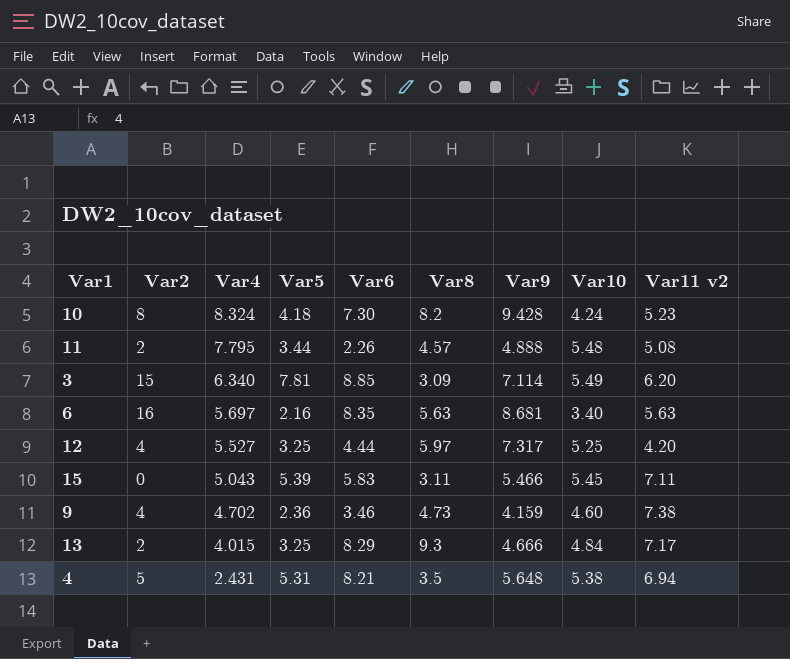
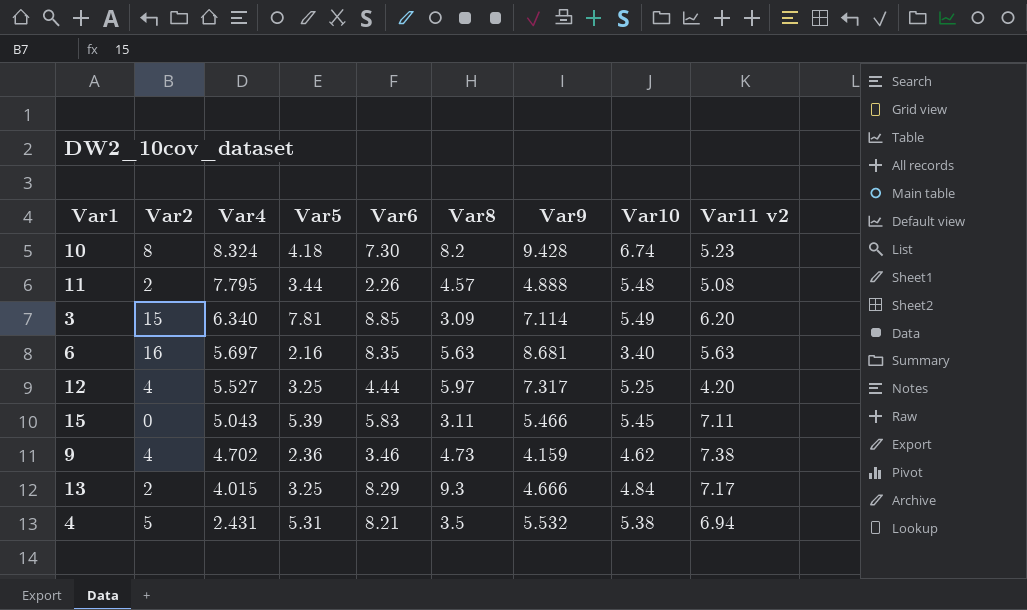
10 | Var10: 4.24 -> 6.74
9 | Var10: 4.60 -> 4.62
4 | Var9: 5.648 -> 5.532

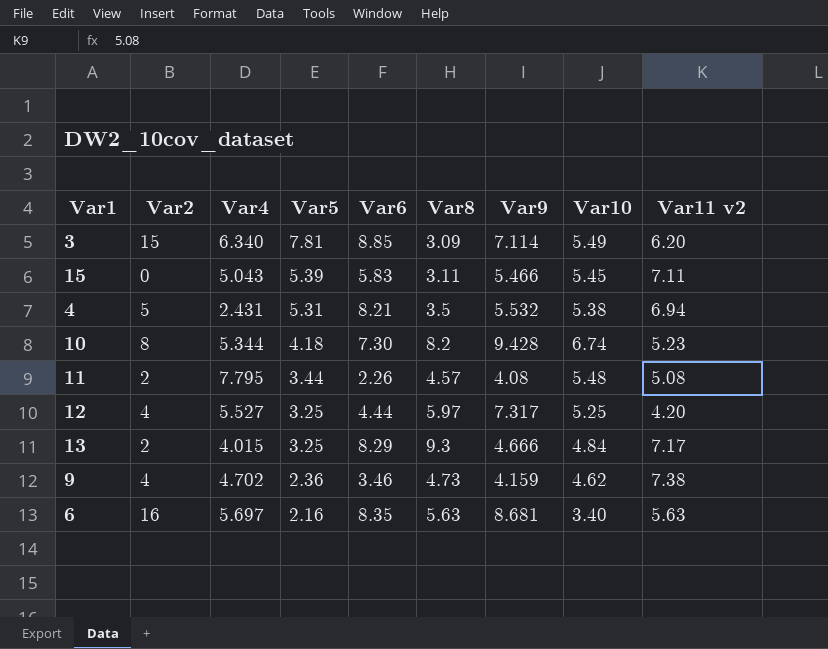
row order: Var4 descending -> Var5 descending
10 | Var4: 8.324 -> 5.344
11 | Var9: 4.888 -> 4.08

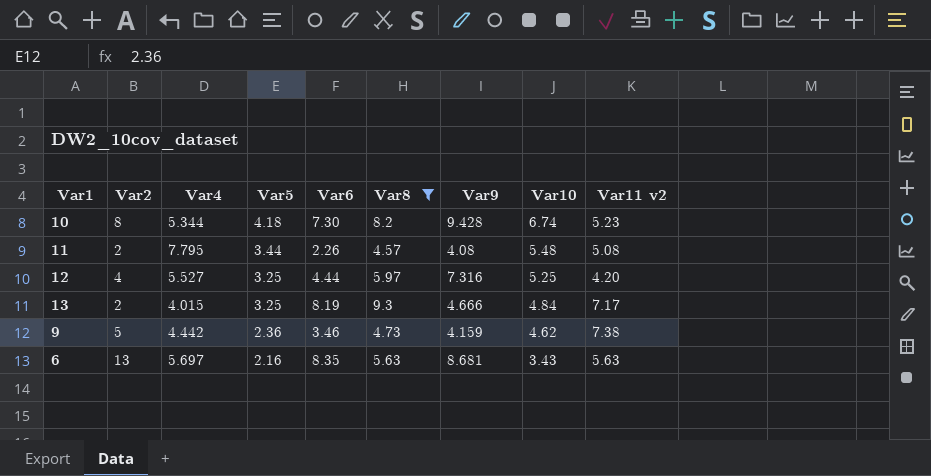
filter: none -> Var8 >= 4.57
12 | Var9: 7.317 -> 7.316
13 | Var6: 8.29 -> 8.19
9 | Var2: 4 -> 5
9 | Var4: 4.702 -> 4.442
6 | Var2: 16 -> 13
6 | Var10: 3.40 -> 3.43

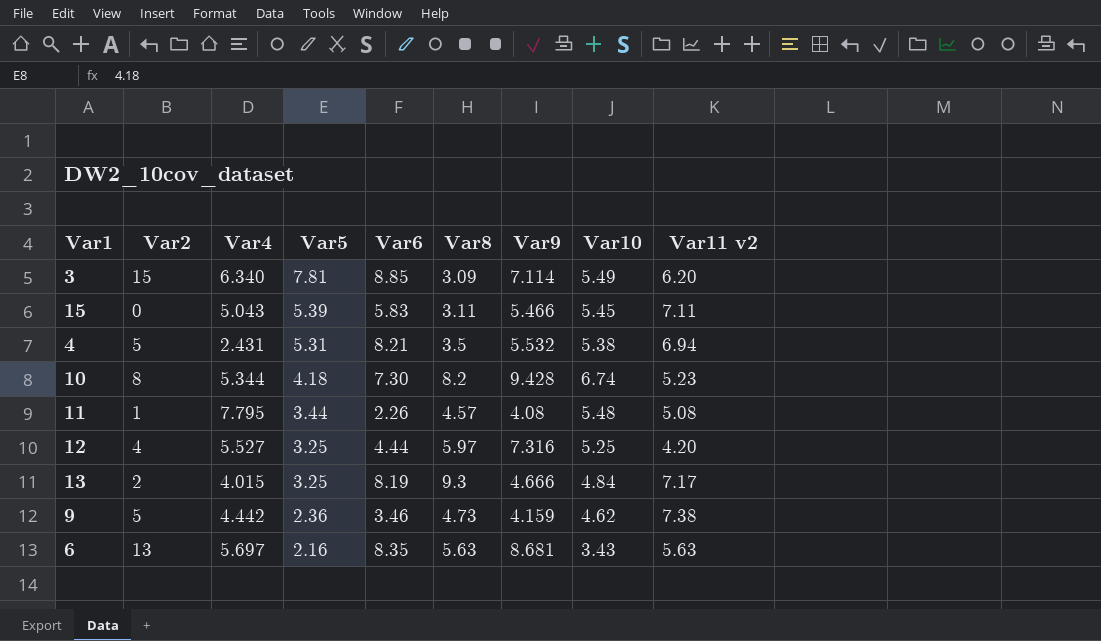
filter: Var8 >= 4.57 -> none
11 | Var2: 2 -> 1

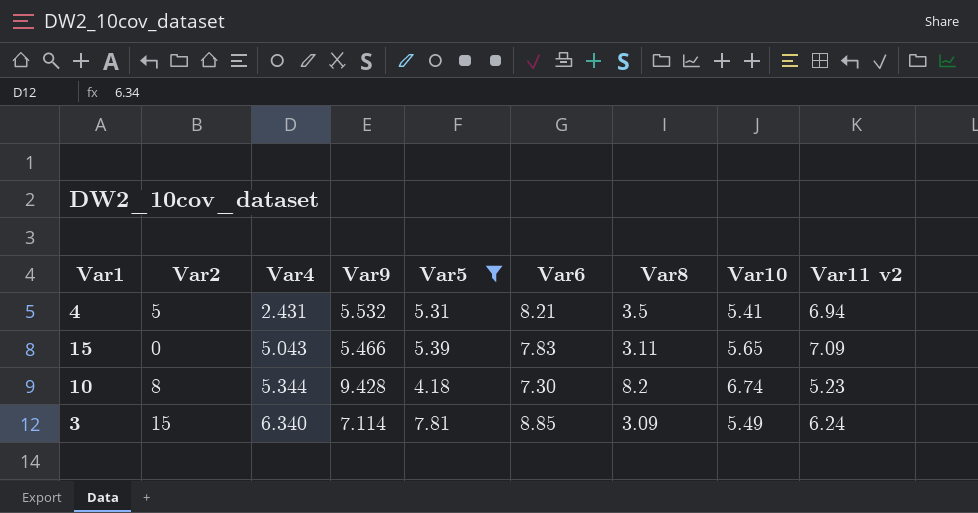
filter: none -> Var5 >= 4.18
row order: Var5 descending -> Var4 ascending
column Var9 | position: 7 -> 4
4 | Var10: 5.38 -> 5.41
15 | Var6: 5.83 -> 7.83
15 | Var10: 5.45 -> 5.65
15 | Var11 v2: 7.11 -> 7.09
3 | Var11 v2: 6.20 -> 6.24

